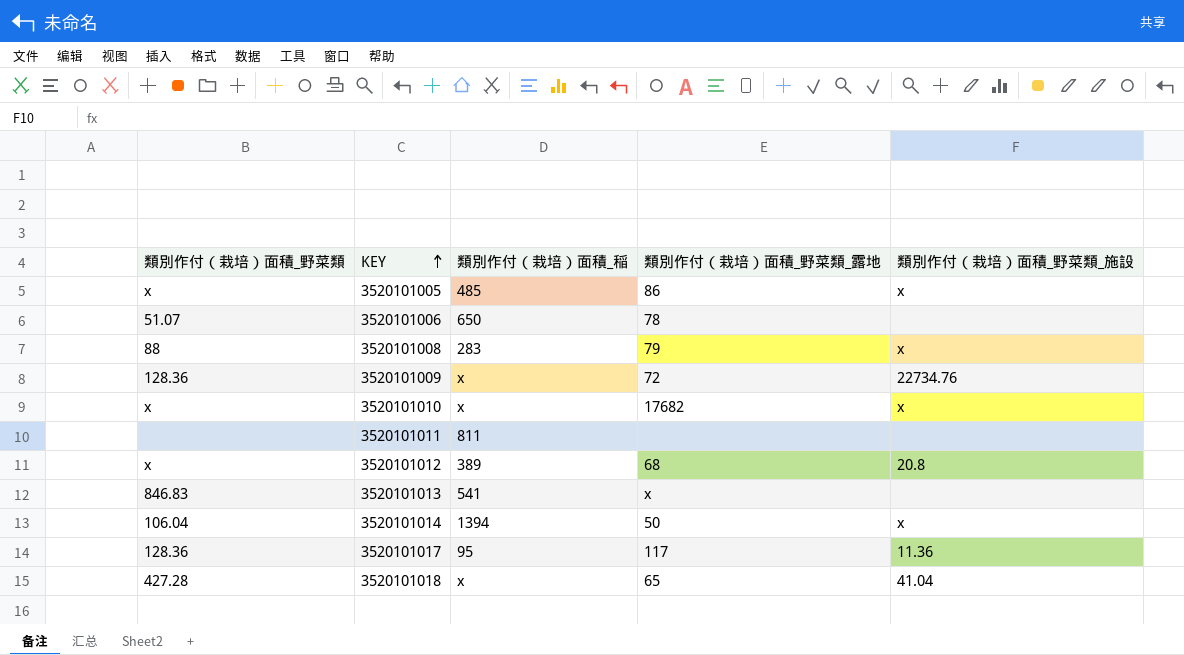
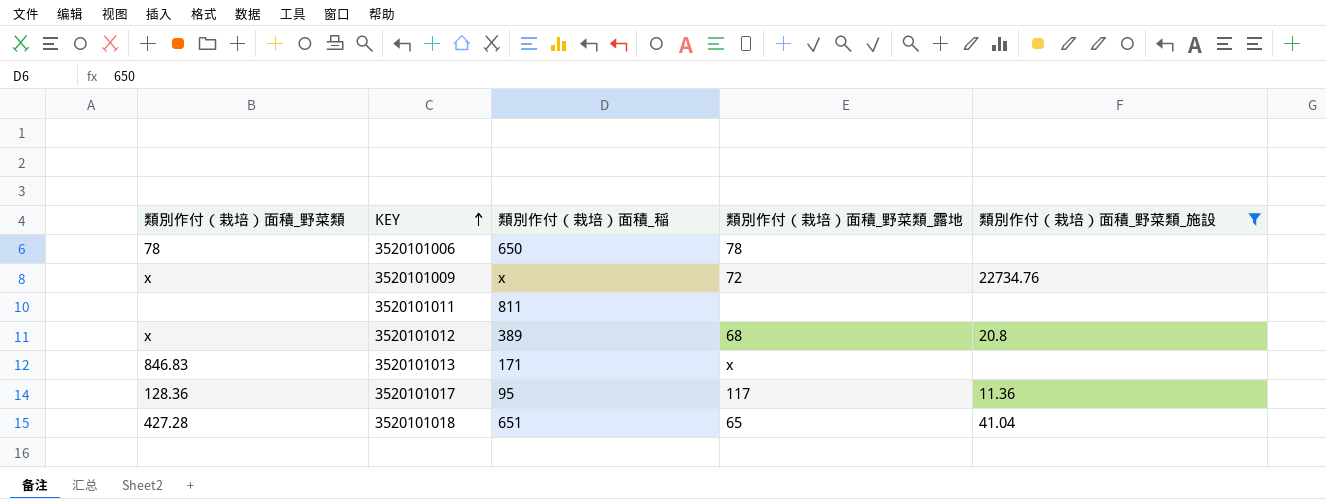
filter: none -> 類別作付（栽培）面積_野菜類_施設 != x
3520101006 | 類別作付（栽培）面積_野菜類: 51.07 -> 78
3520101009 | 類別作付（栽培）面積_野菜類: 128.36 -> x
3520101013 | 類別作付（栽培）面積_稲: 541 -> 171
3520101018 | 類別作付（栽培）面積_稲: x -> 651

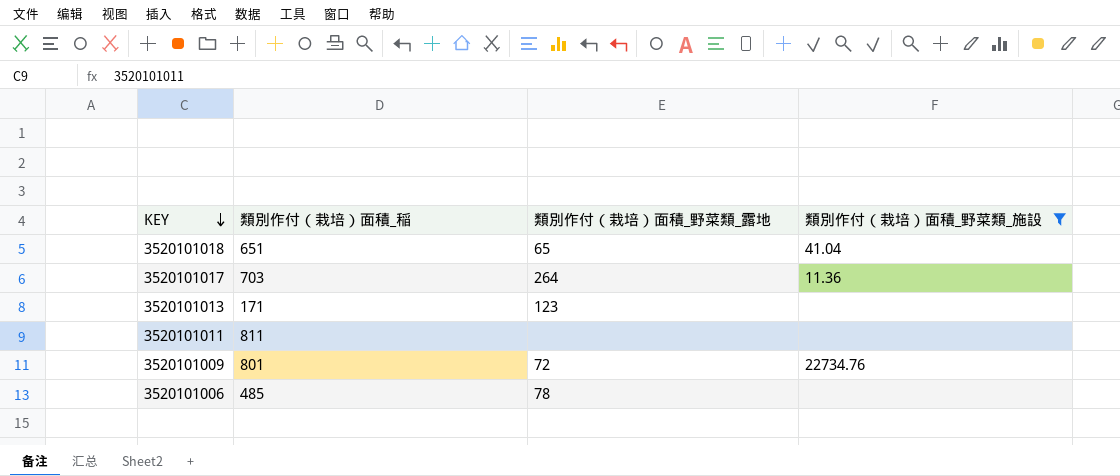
row order: KEY ascending -> KEY descending
column 類別作付（栽培）面積_野菜類 | position: 1 -> none
row 3520101012: x | 389 | 68 | 20.8 -> none
3520101017 | 類別作付（栽培）面積_稲: 95 -> 703
3520101017 | 類別作付（栽培）面積_野菜類_露地: 117 -> 264
3520101013 | 類別作付（栽培）面積_野菜類_露地: x -> 123
3520101009 | 類別作付（栽培）面積_稲: x -> 801
3520101006 | 類別作付（栽培）面積_稲: 650 -> 485

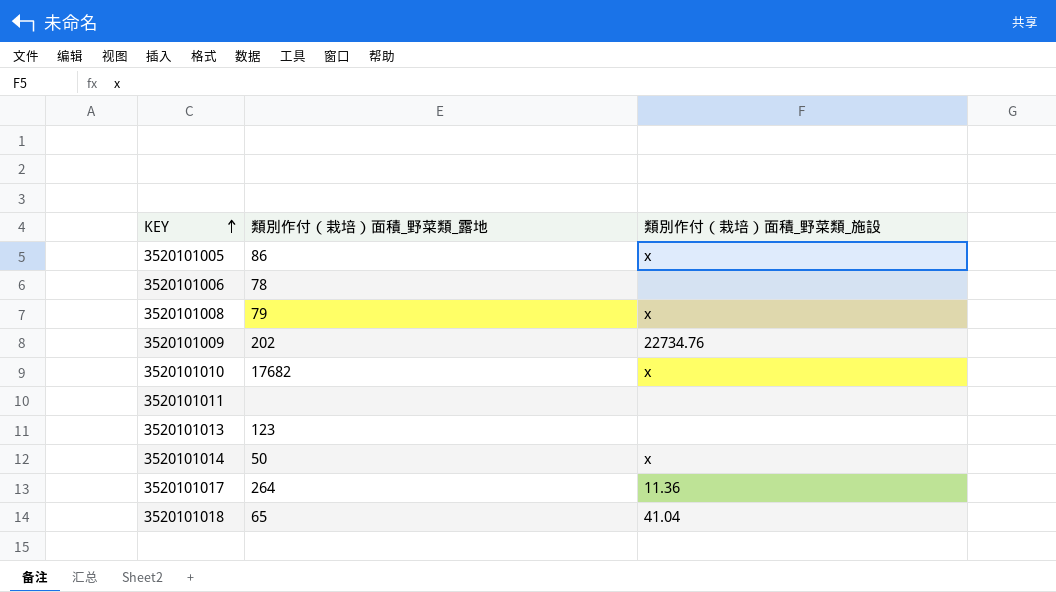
filter: 類別作付（栽培）面積_野菜類_施設 != x -> none
row order: KEY descending -> KEY ascending
column 類別作付（栽培）面積_稲 | position: 2 -> none
3520101009 | 類別作付（栽培）面積_野菜類_露地: 72 -> 202

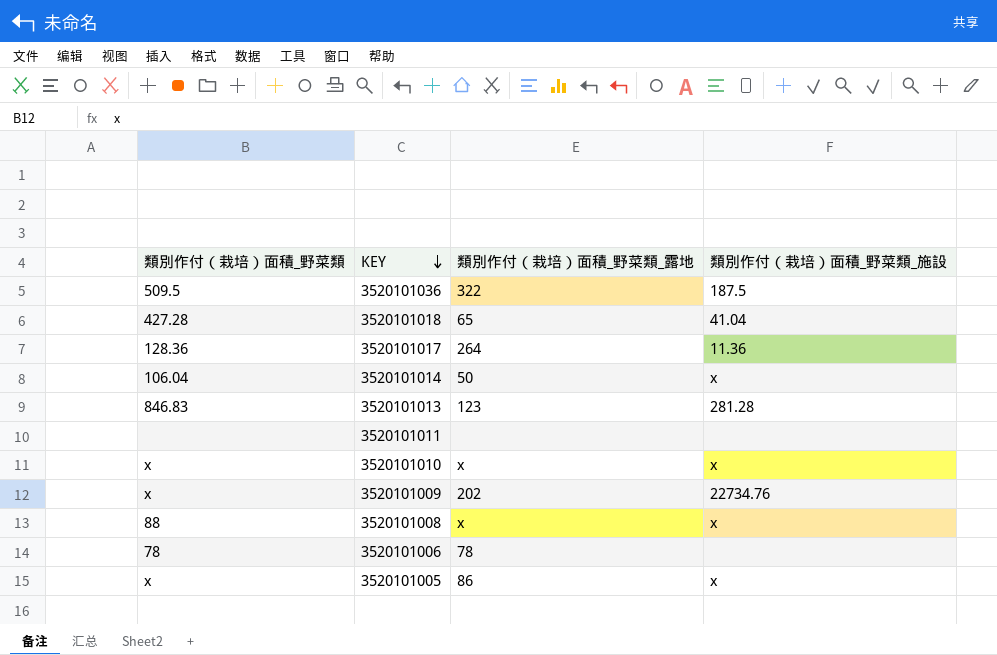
row order: KEY ascending -> KEY descending
column 類別作付（栽培）面積_野菜類 | position: none -> 1
row 3520101036: none -> 509.5 | 322 | 187.5
3520101013 | 類別作付（栽培）面積_野菜類_施設: none -> 281.28
3520101010 | 類別作付（栽培）面積_野菜類_露地: 17682 -> x
3520101008 | 類別作付（栽培）面積_野菜類_露地: 79 -> x

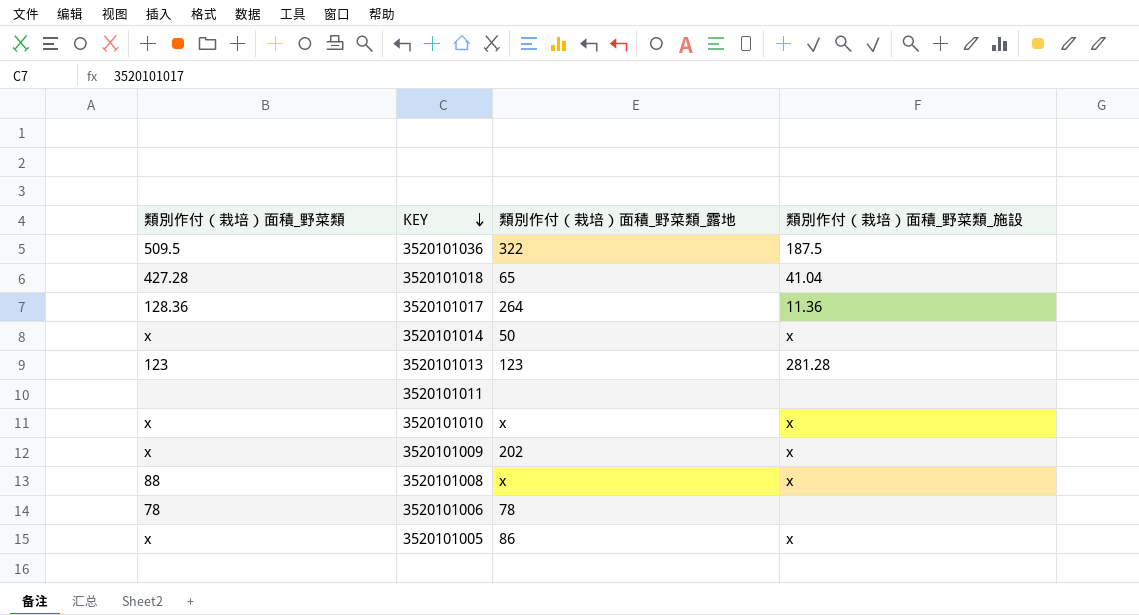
3520101014 | 類別作付（栽培）面積_野菜類: 106.04 -> x
3520101013 | 類別作付（栽培）面積_野菜類: 846.83 -> 123
3520101009 | 類別作付（栽培）面積_野菜類_施設: 22734.76 -> x

